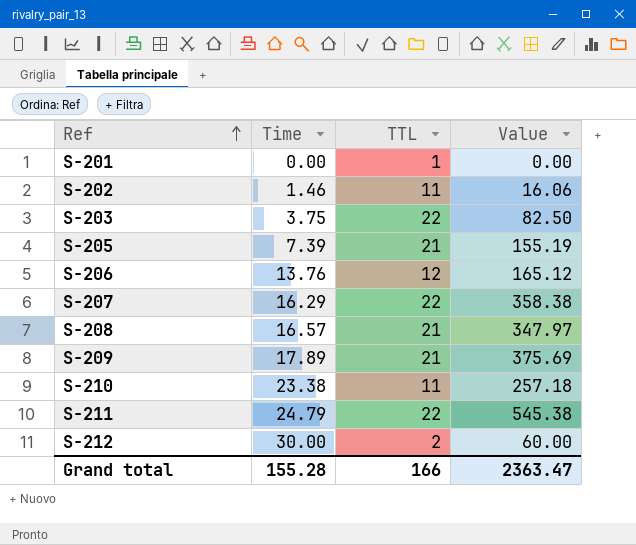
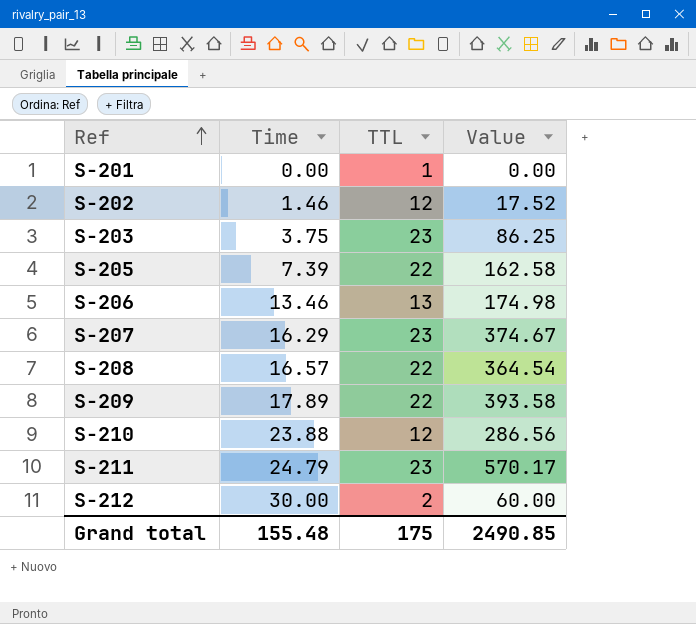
S-202 | TTL: 11 -> 12
S-202 | Value: 16.06 -> 17.52
S-203 | TTL: 22 -> 23
S-203 | Value: 82.50 -> 86.25
S-205 | TTL: 21 -> 22
S-205 | Value: 155.19 -> 162.58
S-206 | Time: 13.76 -> 13.46
S-206 | TTL: 12 -> 13
S-206 | Value: 165.12 -> 174.98
S-207 | TTL: 22 -> 23
S-207 | Value: 358.38 -> 374.67
S-208 | TTL: 21 -> 22
S-208 | Value: 347.97 -> 364.54
S-209 | TTL: 21 -> 22
S-209 | Value: 375.69 -> 393.58
S-210 | Time: 23.38 -> 23.88
S-210 | TTL: 11 -> 12
S-210 | Value: 257.18 -> 286.56
S-211 | TTL: 22 -> 23
S-211 | Value: 545.38 -> 570.17
Grand total | Time: 155.28 -> 155.48
Grand total | TTL: 166 -> 175
Grand total | Value: 2363.47 -> 2490.85

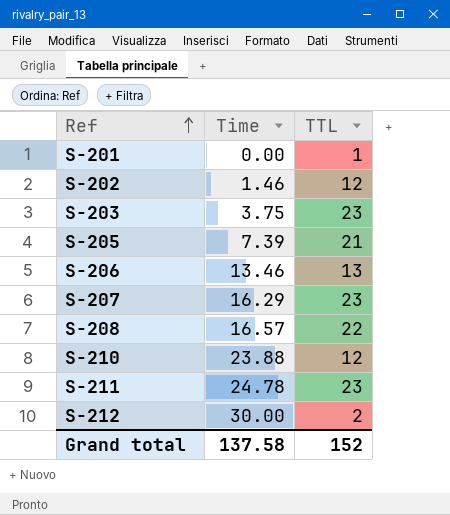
column Value | formula: [Time] * [TTL] -> none
row S-209: 17.89 | 22 | 393.58 -> none
S-205 | TTL: 22 -> 21
S-211 | Time: 24.79 -> 24.78
Grand total | Time: 155.48 -> 137.58
Grand total | TTL: 175 -> 152

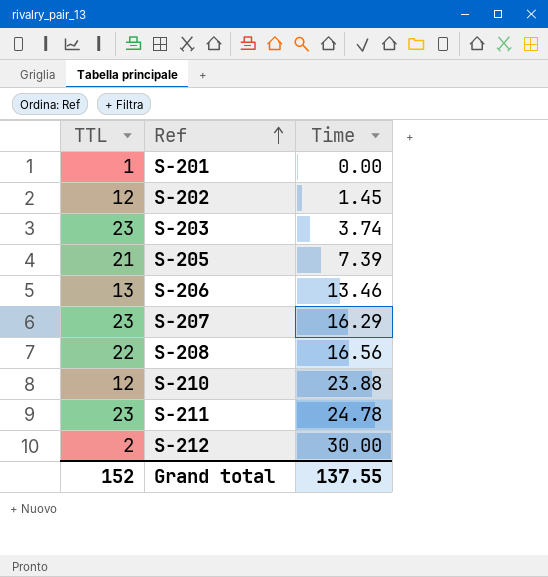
column TTL | position: 3 -> 1
S-202 | Time: 1.46 -> 1.45
S-203 | Time: 3.75 -> 3.74
S-208 | Time: 16.57 -> 16.56
Grand total | Time: 137.58 -> 137.55

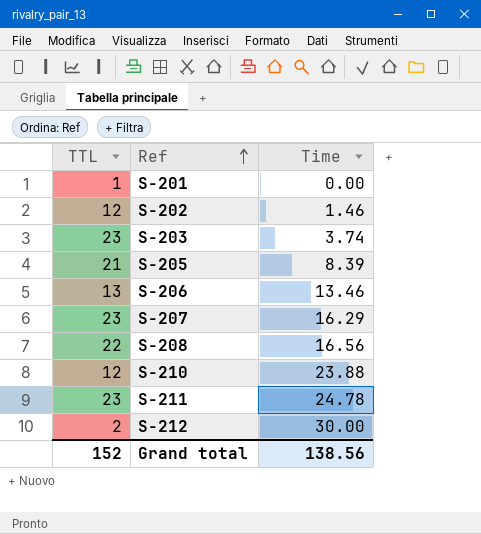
S-202 | Time: 1.45 -> 1.46
S-205 | Time: 7.39 -> 8.39
Grand total | Time: 137.55 -> 138.56

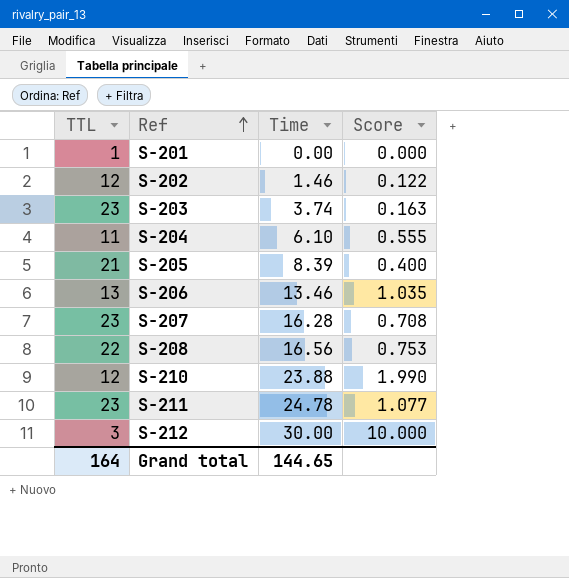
column Score | formula: none -> [Time] / [TTL]
row S-204: none -> 11 | 6.10 | 0.555
S-207 | Time: 16.29 -> 16.28
S-212 | TTL: 2 -> 3
Grand total | TTL: 152 -> 164
Grand total | Time: 138.56 -> 144.65

